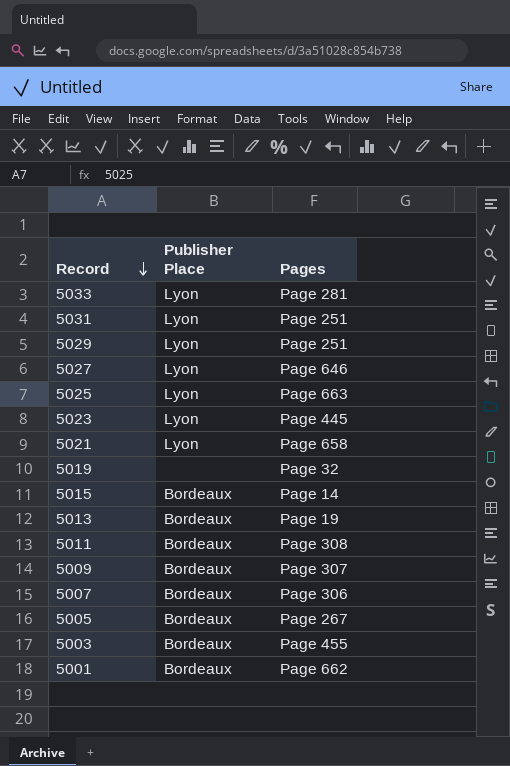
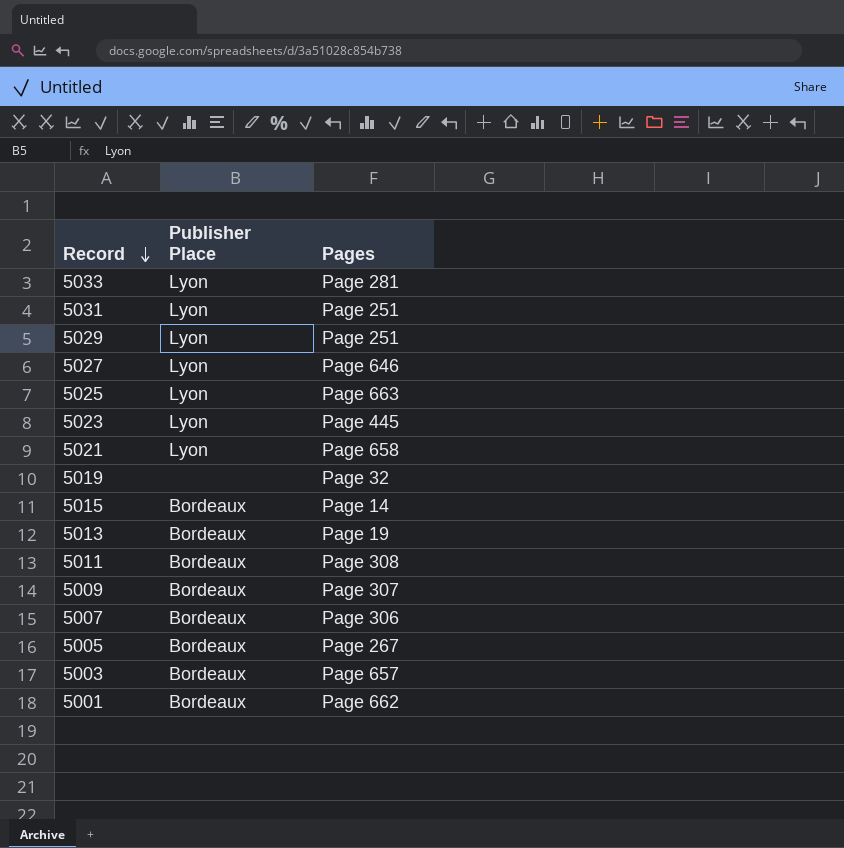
5003 | Pages: Page 455 -> Page 657

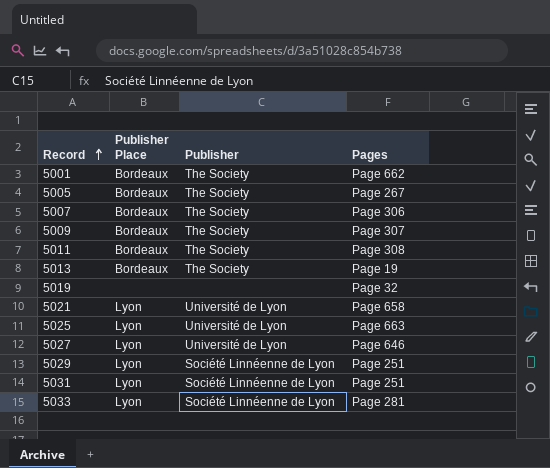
row order: Record descending -> Record ascending
column Publisher | position: none -> 3
row 5023: Lyon | Page 445 -> none
row 5015: Bordeaux | Page 14 -> none
row 5003: Bordeaux | Page 657 -> none

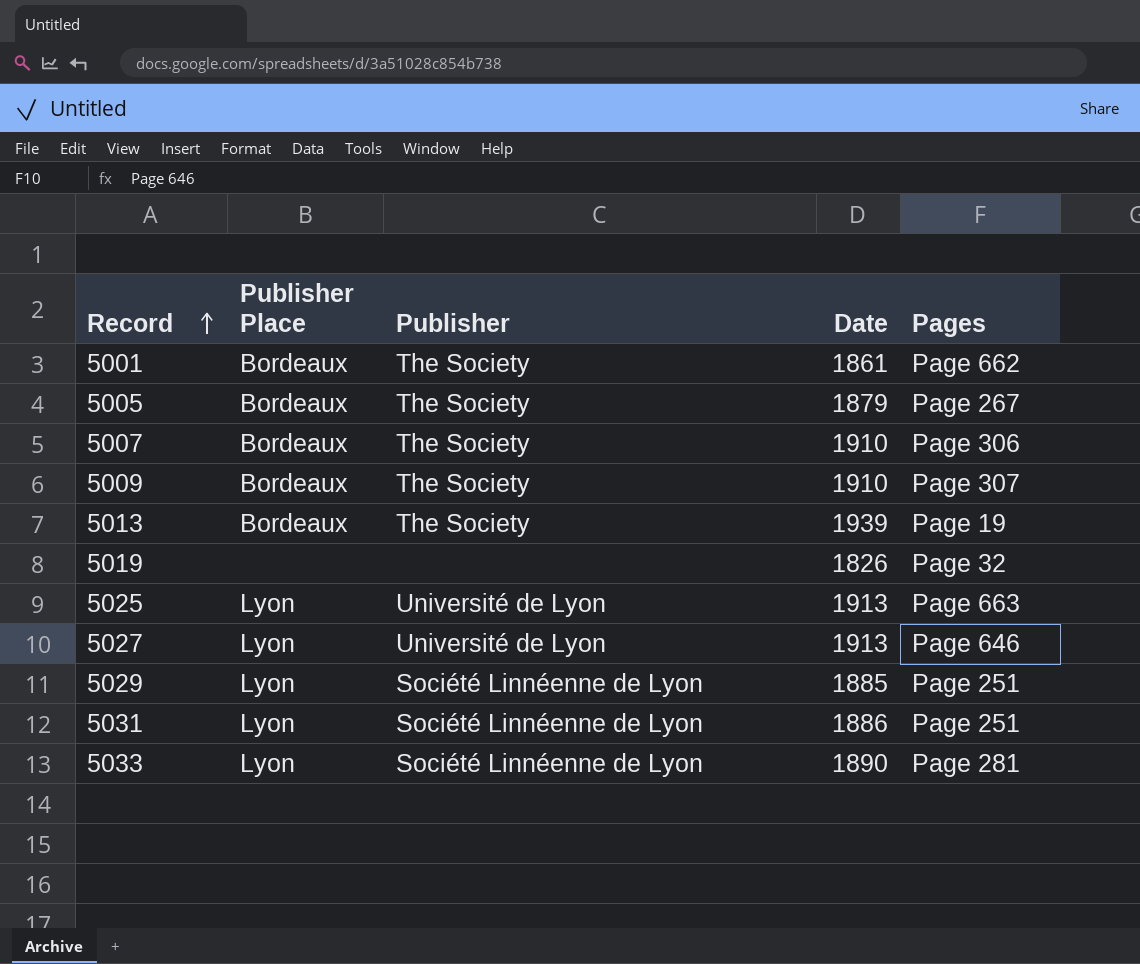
column Date | position: none -> 4
row 5011: Bordeaux | The Society | Page 308 -> none
row 5021: Lyon | Université de Lyon | Page 658 -> none

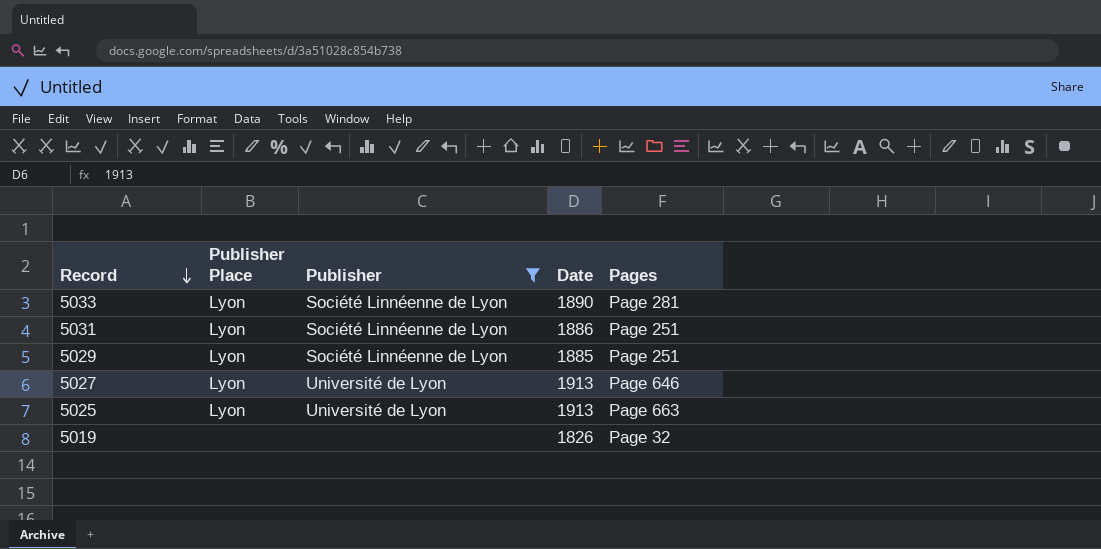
filter: none -> Publisher != The Society
row order: Record ascending -> Record descending

